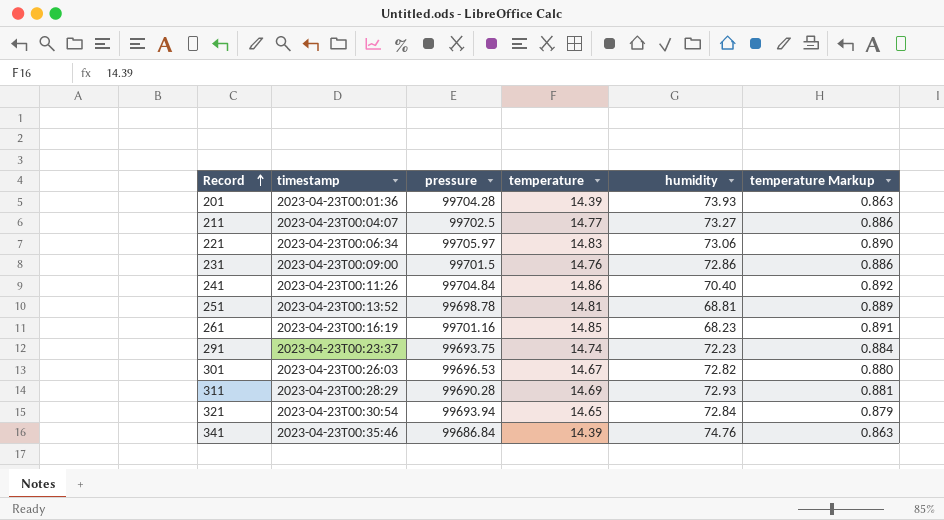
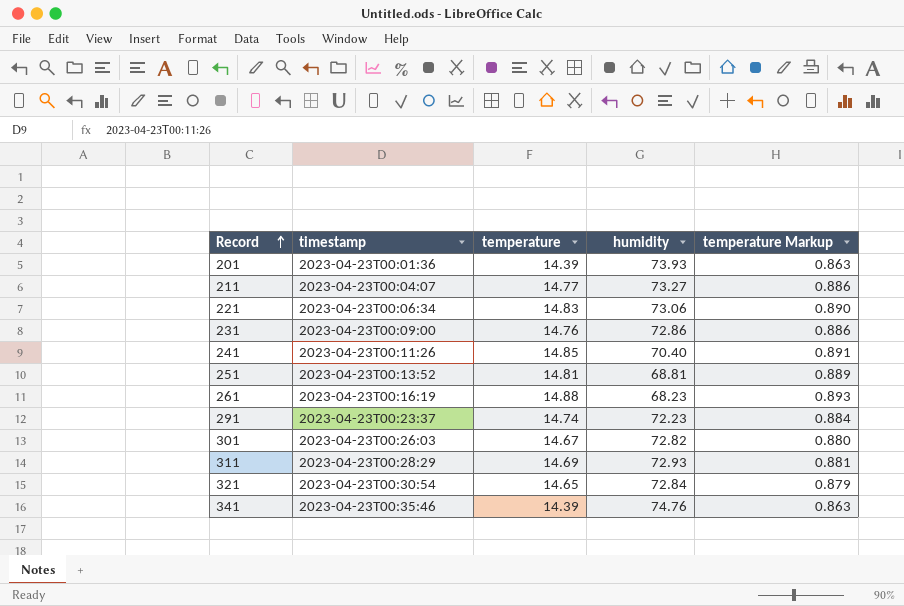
column pressure | position: 3 -> none
241 | temperature: 14.86 -> 14.85
241 | temperature Markup: 0.892 -> 0.891
261 | temperature: 14.85 -> 14.88
261 | temperature Markup: 0.891 -> 0.893

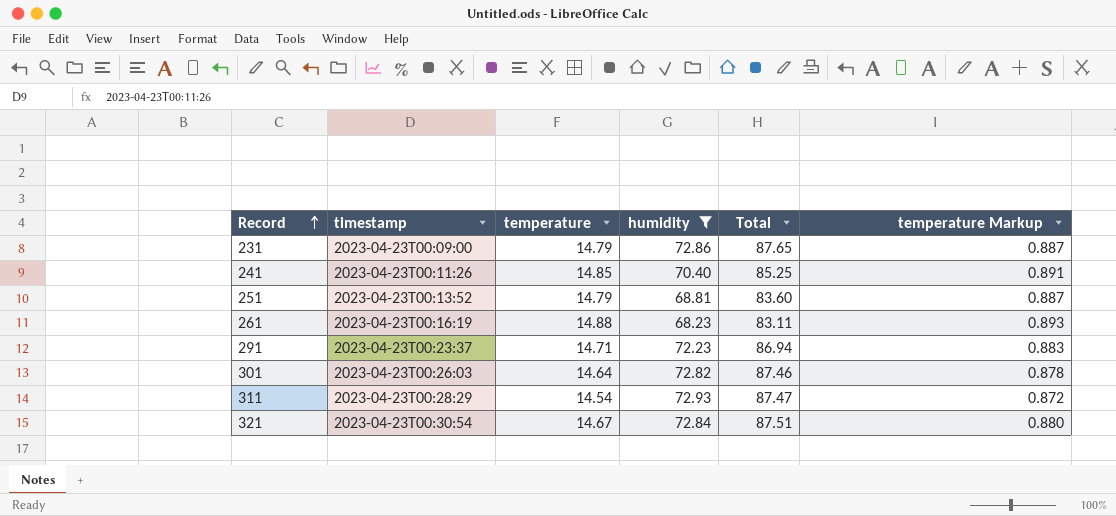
filter: none -> humidity <= 72.93
column Total | formula: none -> [temperature] + [humidity]
231 | temperature: 14.76 -> 14.79
231 | temperature Markup: 0.886 -> 0.887
251 | temperature: 14.81 -> 14.79
251 | temperature Markup: 0.889 -> 0.887
291 | temperature: 14.74 -> 14.71
291 | temperature Markup: 0.884 -> 0.883
301 | temperature: 14.67 -> 14.64
301 | temperature Markup: 0.880 -> 0.878
311 | temperature: 14.69 -> 14.54
311 | temperature Markup: 0.881 -> 0.872
321 | temperature: 14.65 -> 14.67
321 | temperature Markup: 0.879 -> 0.880

